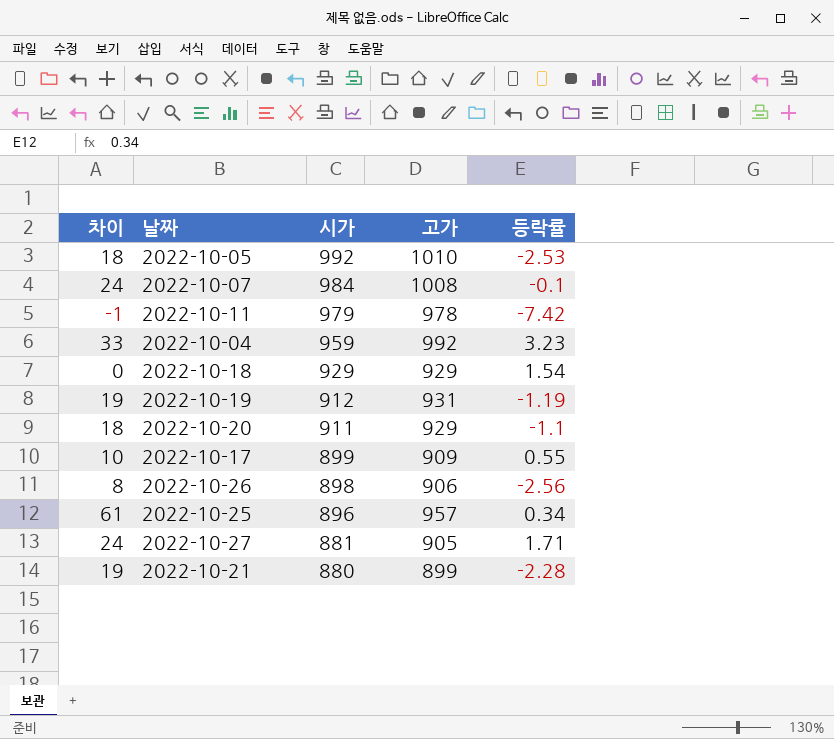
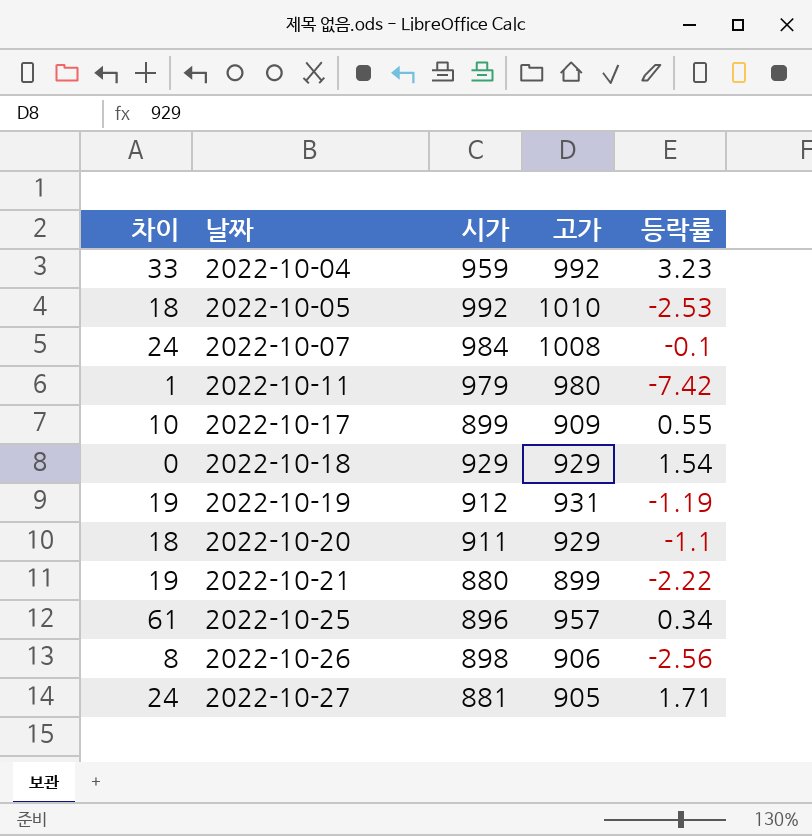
row order: 시가 descending -> 날짜 ascending
2022-10-11 | 차이: -1 -> 1
2022-10-11 | 고가: 978 -> 980
2022-10-21 | 등락률: -2.28 -> -2.22

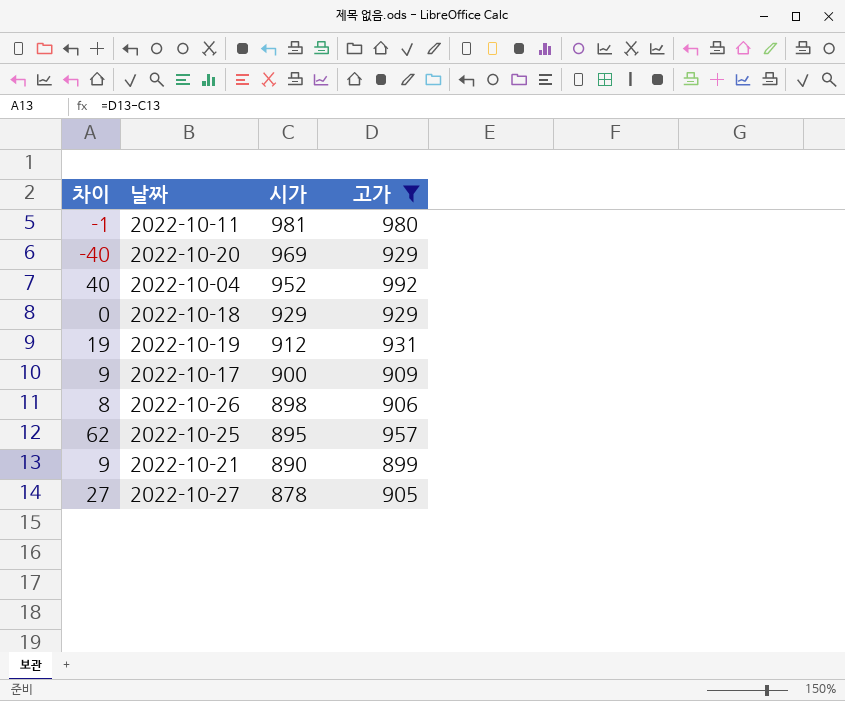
filter: none -> 고가 <= 992
row order: 날짜 ascending -> 시가 descending
column 등락률 | position: 5 -> none
2022-10-11 | 차이: 1 -> -1
2022-10-11 | 시가: 979 -> 981
2022-10-20 | 차이: 18 -> -40
2022-10-20 | 시가: 911 -> 969
2022-10-04 | 차이: 33 -> 40
2022-10-04 | 시가: 959 -> 952
2022-10-17 | 차이: 10 -> 9
2022-10-17 | 시가: 899 -> 900
2022-10-25 | 차이: 61 -> 62
2022-10-25 | 시가: 896 -> 895
2022-10-21 | 차이: 19 -> 9
2022-10-21 | 시가: 880 -> 890
2022-10-27 | 차이: 24 -> 27
2022-10-27 | 시가: 881 -> 878

